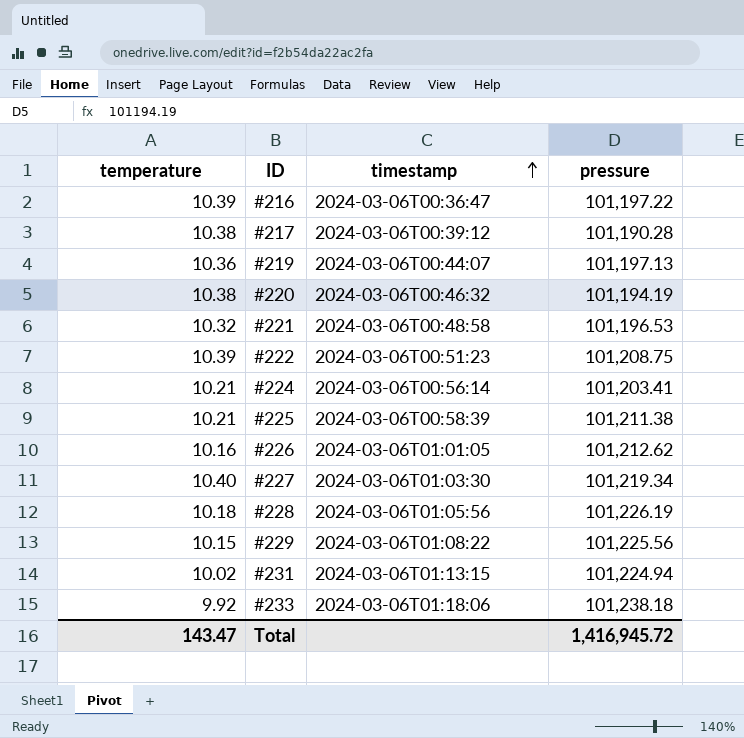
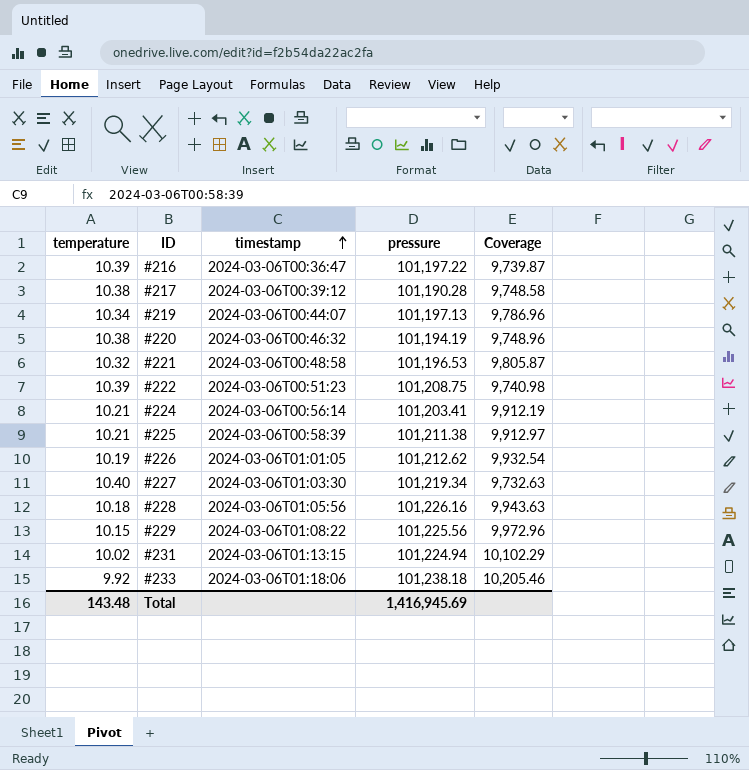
column Coverage | formula: none -> [pressure] / [temperature]
#219 | temperature: 10.36 -> 10.34
#226 | temperature: 10.16 -> 10.19
#228 | pressure: 101,226.19 -> 101,226.16
Total | temperature: 143.47 -> 143.48
Total | pressure: 1,416,945.72 -> 1,416,945.69

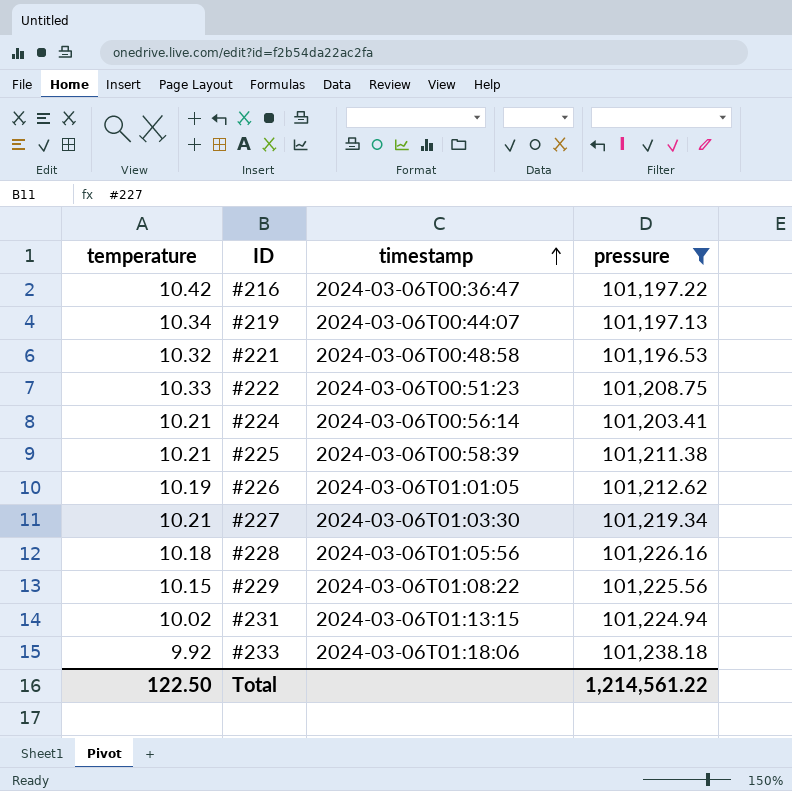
filter: none -> pressure >= 101,196.53
column Coverage | formula: [pressure] / [temperature] -> none
#216 | temperature: 10.39 -> 10.42
#222 | temperature: 10.39 -> 10.33
#227 | temperature: 10.40 -> 10.21
Total | temperature: 143.48 -> 122.50
Total | pressure: 1,416,945.69 -> 1,214,561.22

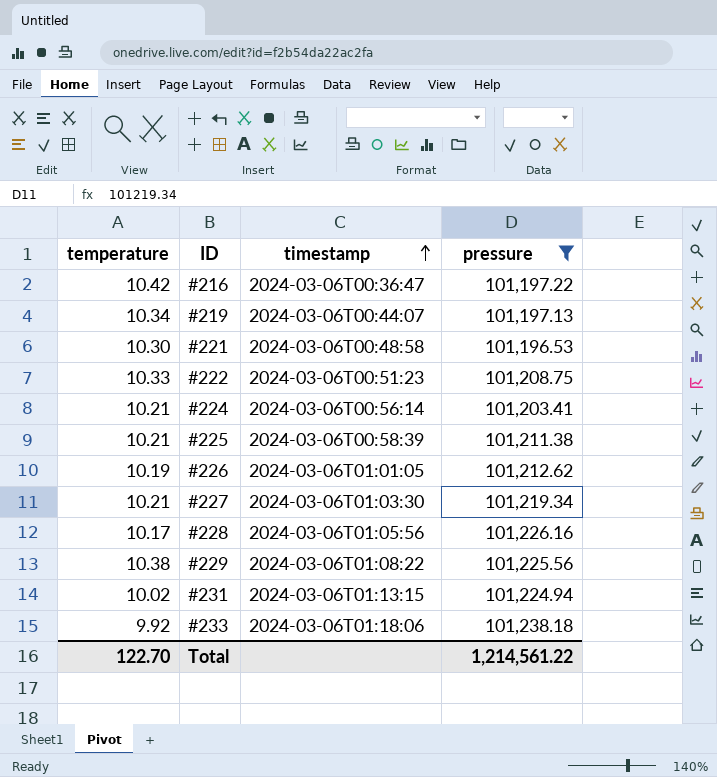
#221 | temperature: 10.32 -> 10.30
#228 | temperature: 10.18 -> 10.17
#229 | temperature: 10.15 -> 10.38
Total | temperature: 122.50 -> 122.70

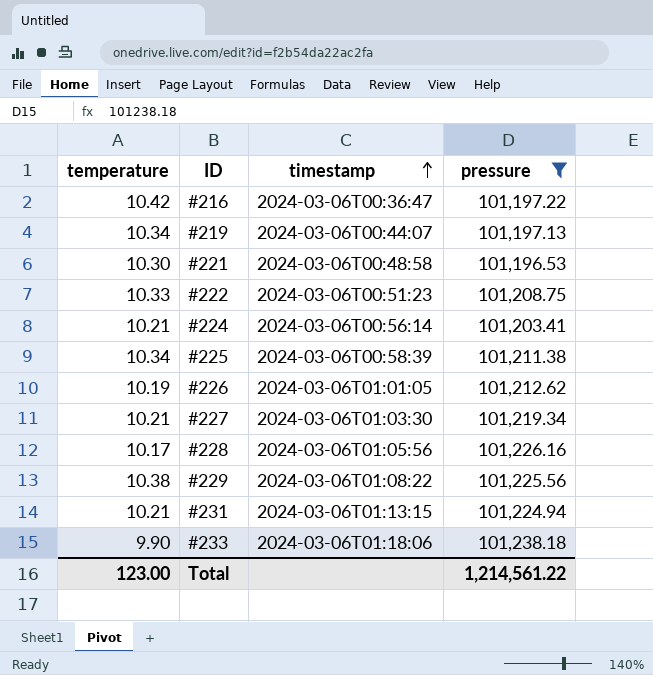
#225 | temperature: 10.21 -> 10.34
#231 | temperature: 10.02 -> 10.21
#233 | temperature: 9.92 -> 9.90
Total | temperature: 122.70 -> 123.00

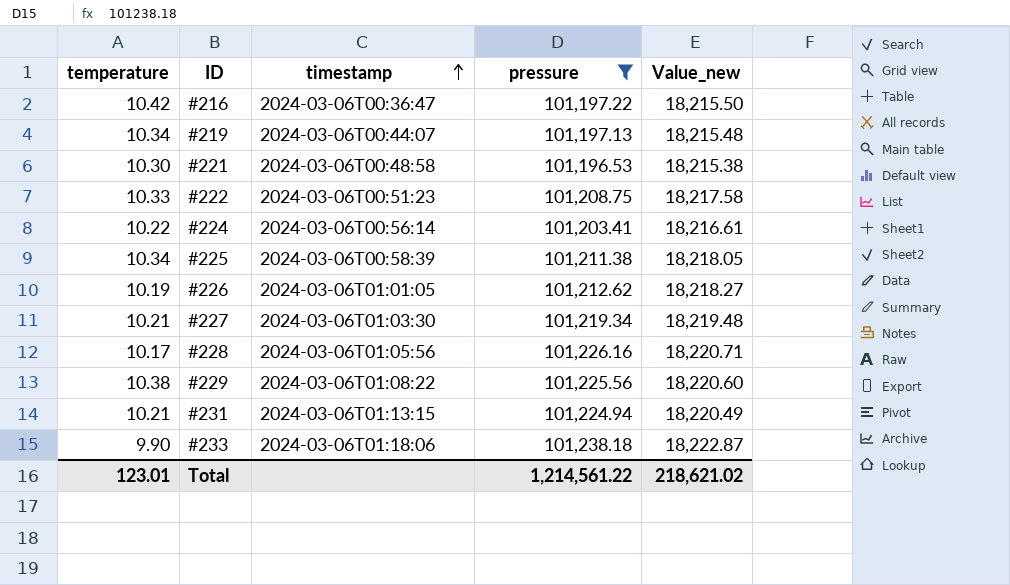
column Value_new | formula: none -> [pressure] * 0.18
#224 | temperature: 10.21 -> 10.22
Total | temperature: 123.00 -> 123.01

